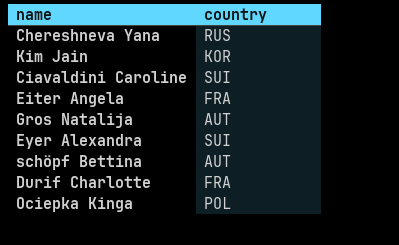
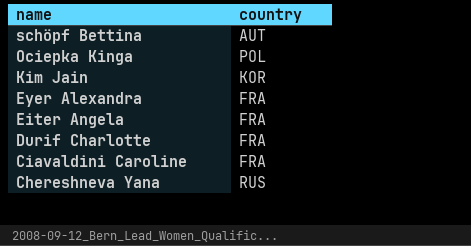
row order: none -> name descending
row Gros Natalija: AUT -> none
Eyer Alexandra | country: SUI -> FRA
Ciavaldini Caroline | country: SUI -> FRA

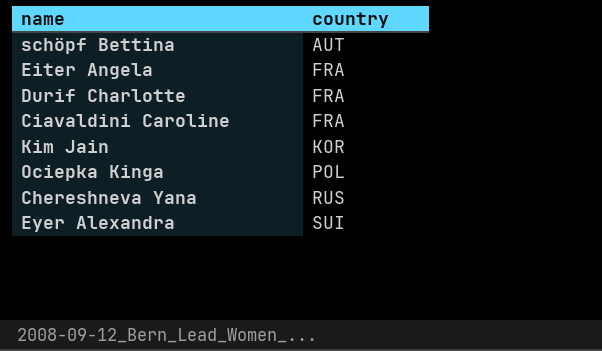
row order: name descending -> country ascending
Eyer Alexandra | country: FRA -> SUI

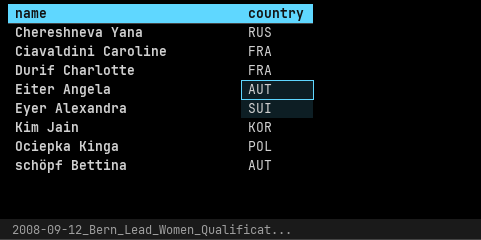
row order: country ascending -> name ascending
Eiter Angela | country: FRA -> AUT

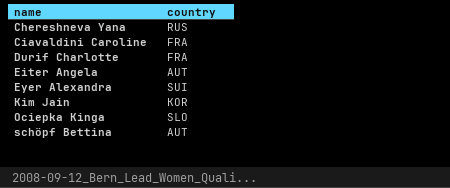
Ociepka Kinga | country: POL -> SLO

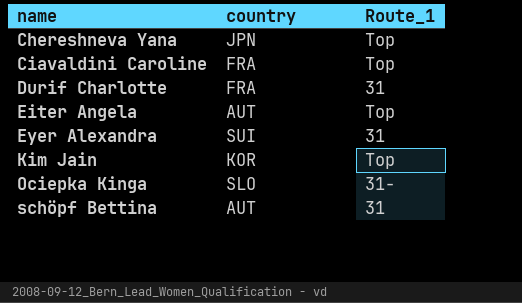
column Route_1 | position: none -> 3
Chereshneva Yana | country: RUS -> JPN

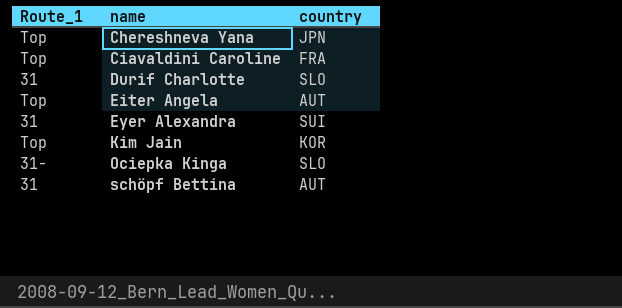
column Route_1 | position: 3 -> 1
Durif Charlotte | country: FRA -> SLO

